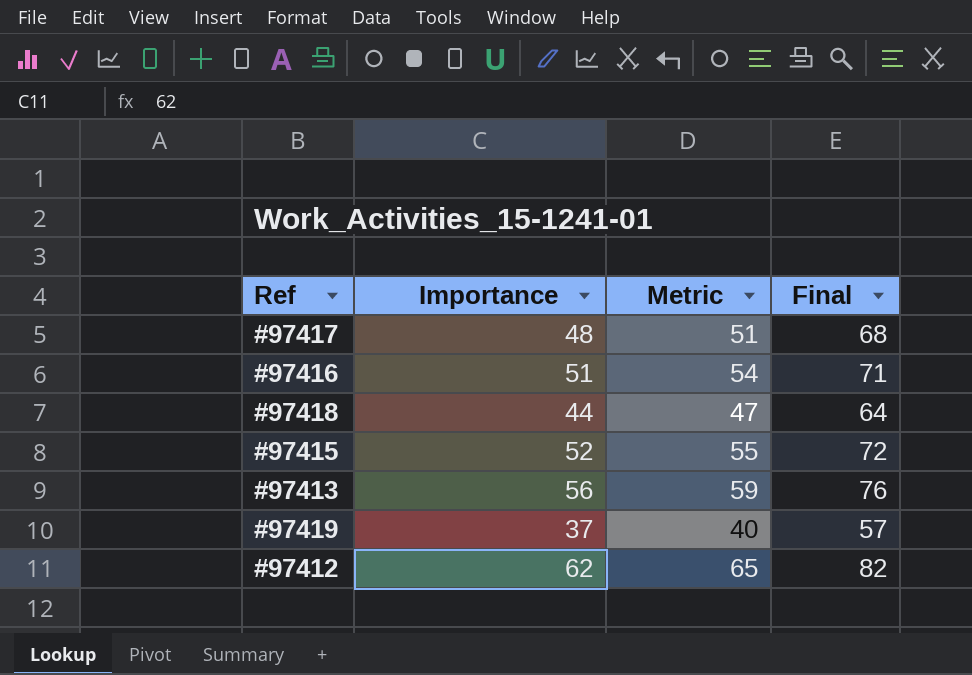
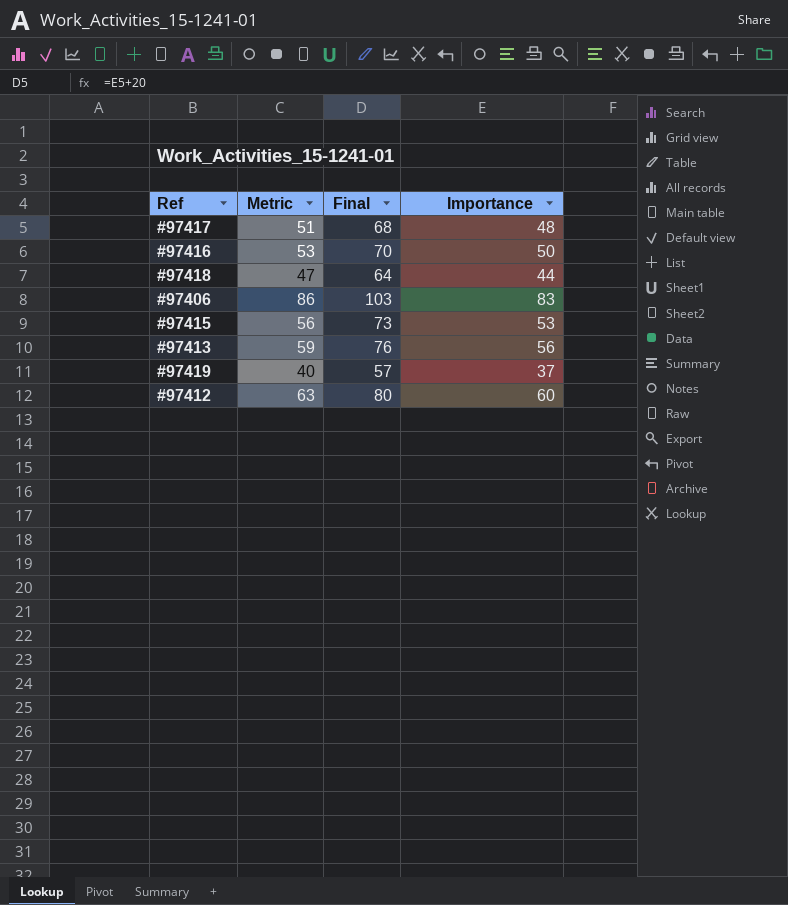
column Importance | position: 2 -> 4
#97416 | Metric: 54 -> 53
#97416 | Final: 71 -> 70
#97416 | Importance: 51 -> 50
row #97406: none -> 86 | 103 | 83
#97415 | Metric: 55 -> 56
#97415 | Final: 72 -> 73
#97415 | Importance: 52 -> 53
#97412 | Metric: 65 -> 63
#97412 | Final: 82 -> 80
#97412 | Importance: 62 -> 60

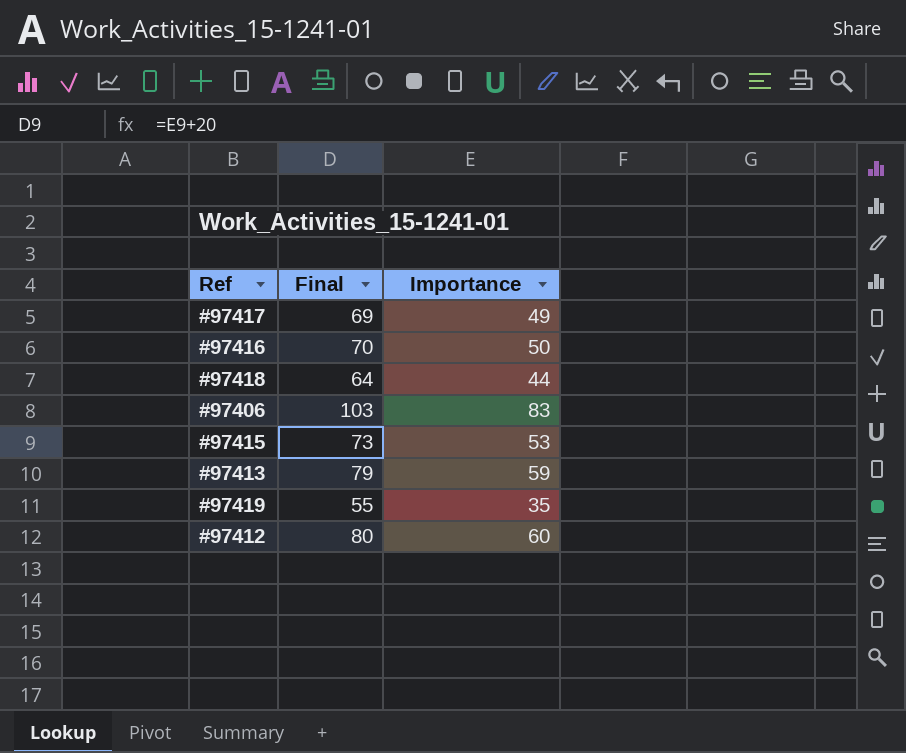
column Metric | formula: [Importance] + 3 -> none
#97417 | Final: 68 -> 69
#97417 | Importance: 48 -> 49
#97413 | Final: 76 -> 79
#97413 | Importance: 56 -> 59
#97419 | Final: 57 -> 55
#97419 | Importance: 37 -> 35

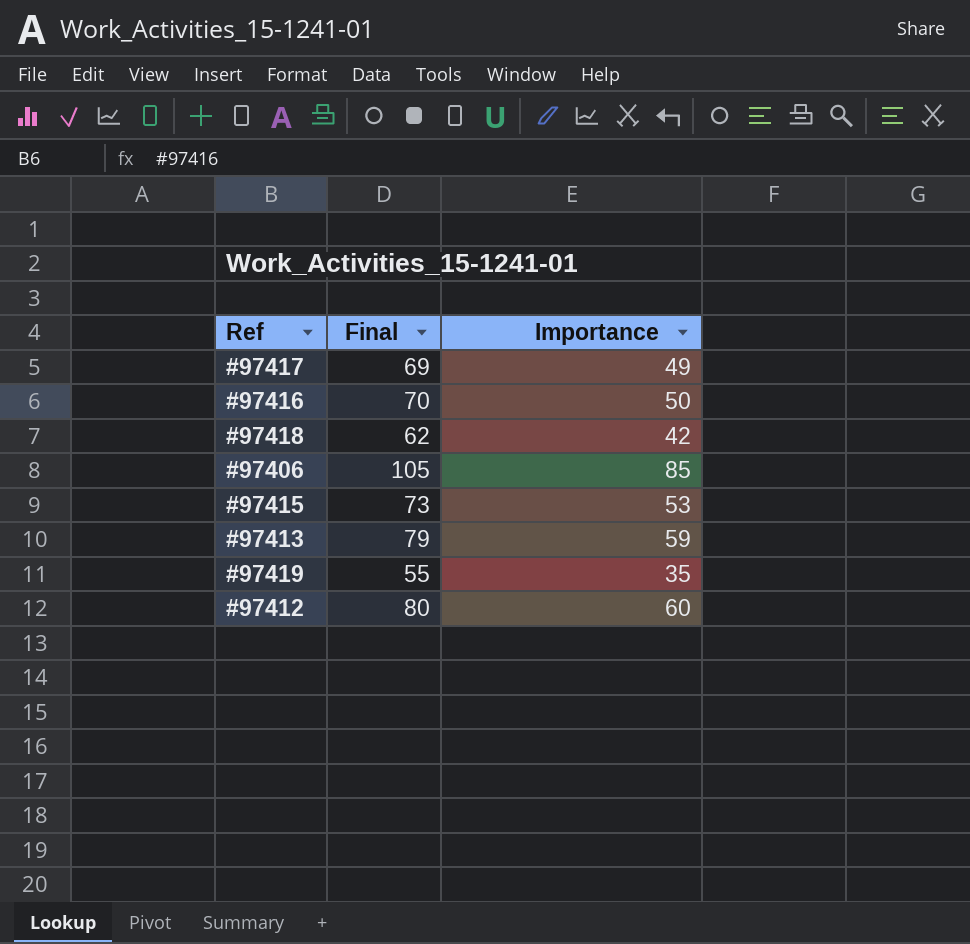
#97418 | Final: 64 -> 62
#97418 | Importance: 44 -> 42
#97406 | Final: 103 -> 105
#97406 | Importance: 83 -> 85

